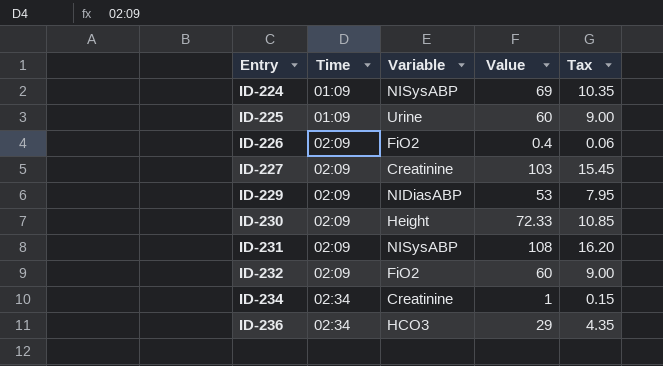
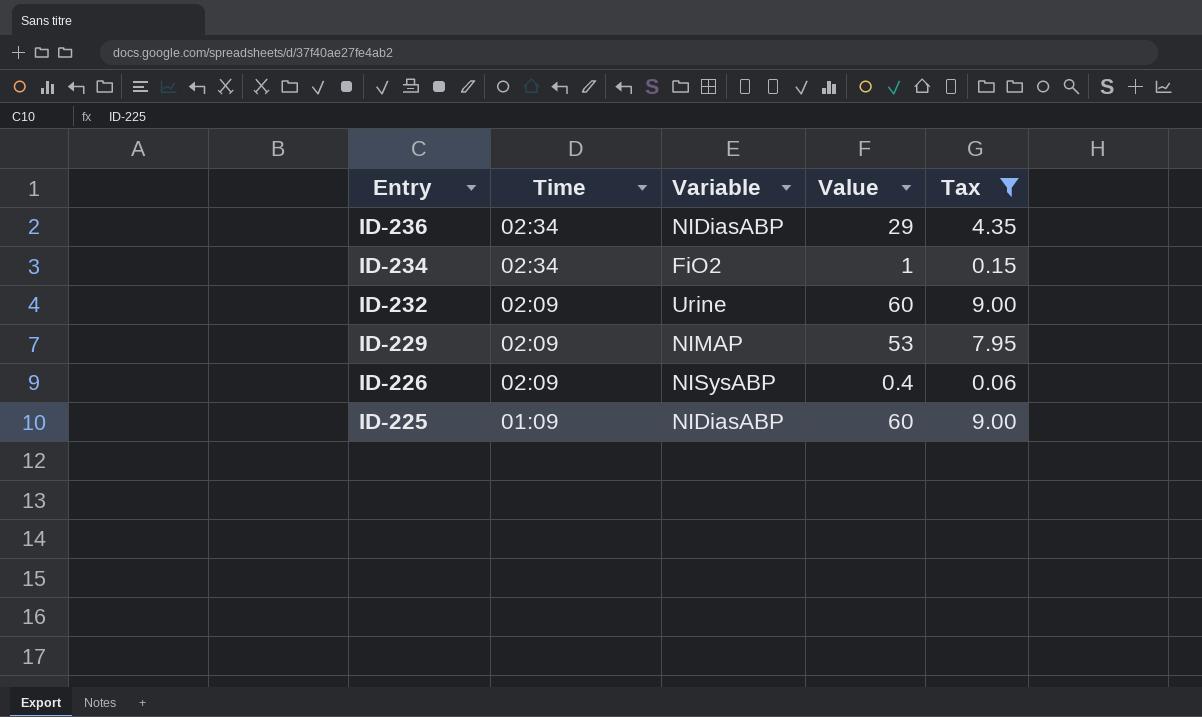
filter: none -> Tax <= 9.00
row order: Entry ascending -> Entry descending
ID-236 | Variable: HCO3 -> NIDiasABP
ID-234 | Variable: Creatinine -> FiO2
ID-232 | Variable: FiO2 -> Urine
ID-229 | Variable: NIDiasABP -> NIMAP
ID-226 | Variable: FiO2 -> NISysABP
ID-225 | Variable: Urine -> NIDiasABP

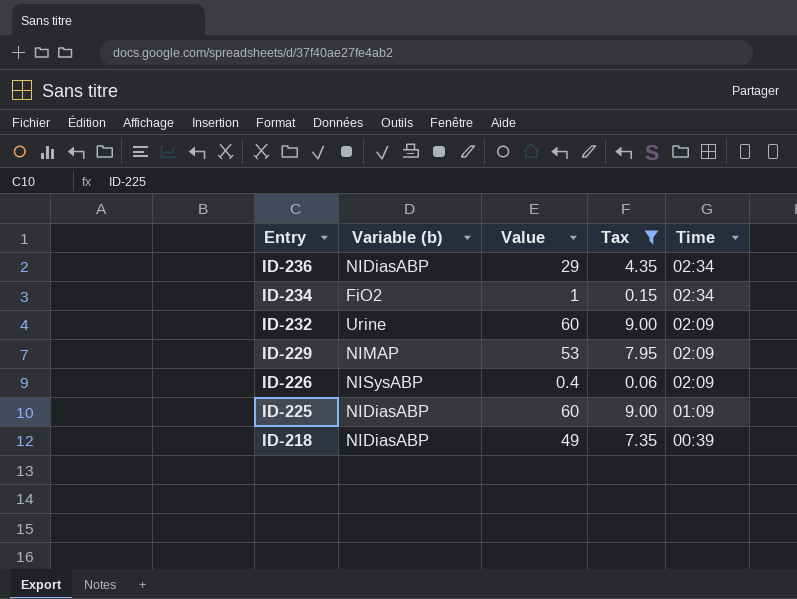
column name: Variable -> Variable (b)
column Time | position: 2 -> 5
row ID-218: none -> NIDiasABP | 49 | 7.35 | 00:39

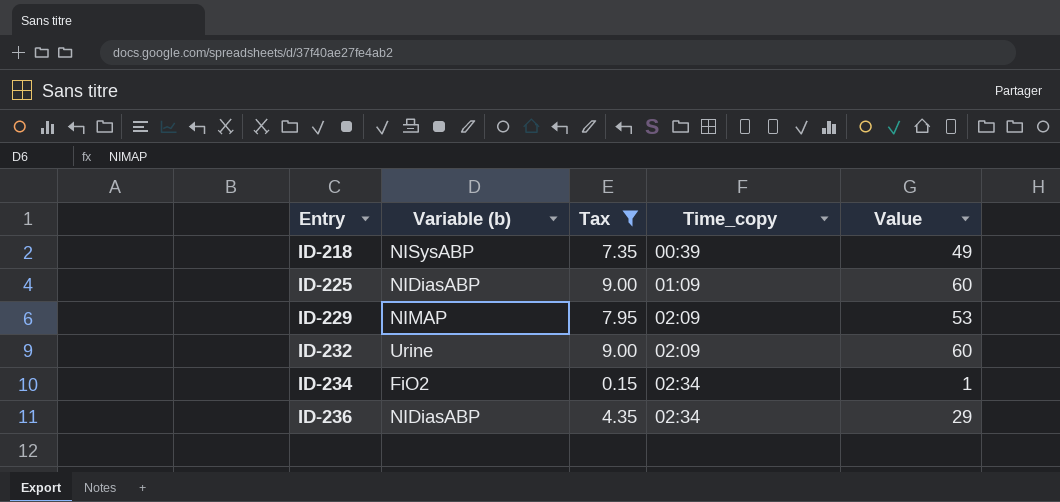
row order: Entry descending -> Entry ascending
column name: Time -> Time_copy
column Value | position: 3 -> 5
row ID-226: NISysABP | 0.4 | 0.06 | 02:09 -> none
ID-218 | Variable (b): NIDiasABP -> NISysABP

